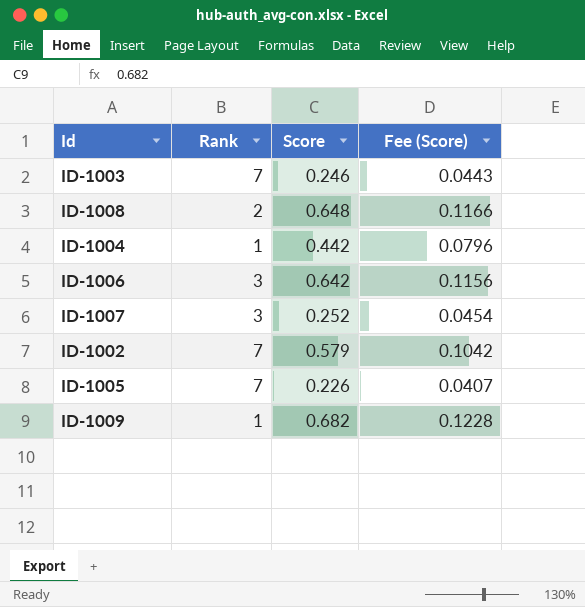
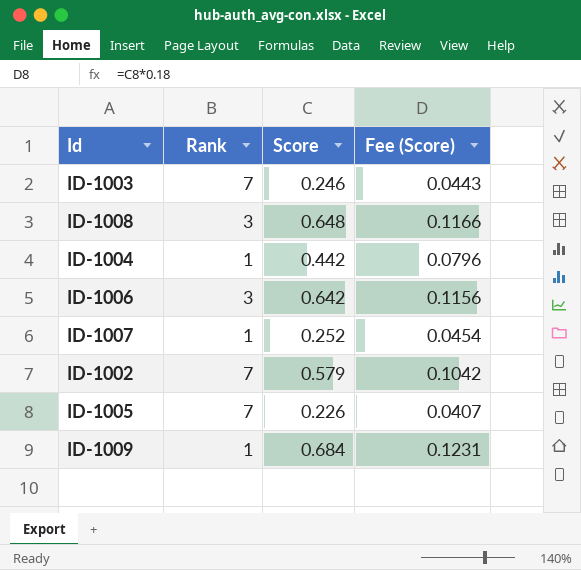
ID-1008 | Rank: 2 -> 3
ID-1007 | Rank: 3 -> 1
ID-1009 | Score: 0.682 -> 0.684
ID-1009 | Fee (Score): 0.1228 -> 0.1231

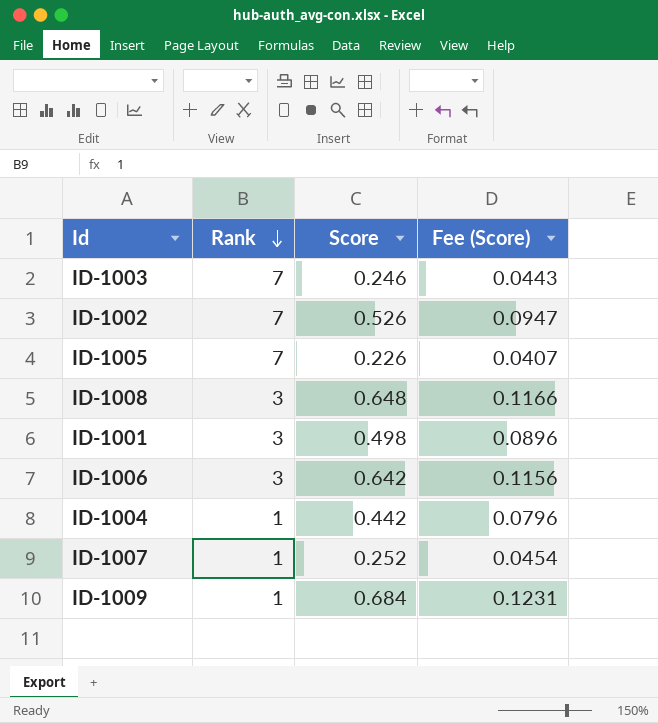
row order: none -> Rank descending
ID-1002 | Score: 0.579 -> 0.526
ID-1002 | Fee (Score): 0.1042 -> 0.0947
row ID-1001: none -> 3 | 0.498 | 0.0896

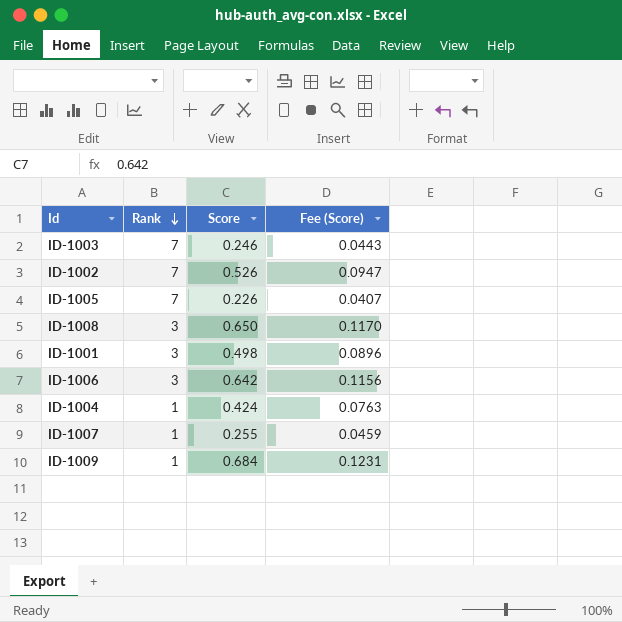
ID-1008 | Score: 0.648 -> 0.650
ID-1008 | Fee (Score): 0.1166 -> 0.1170
ID-1004 | Score: 0.442 -> 0.424
ID-1004 | Fee (Score): 0.0796 -> 0.0763
ID-1007 | Score: 0.252 -> 0.255
ID-1007 | Fee (Score): 0.0454 -> 0.0459

